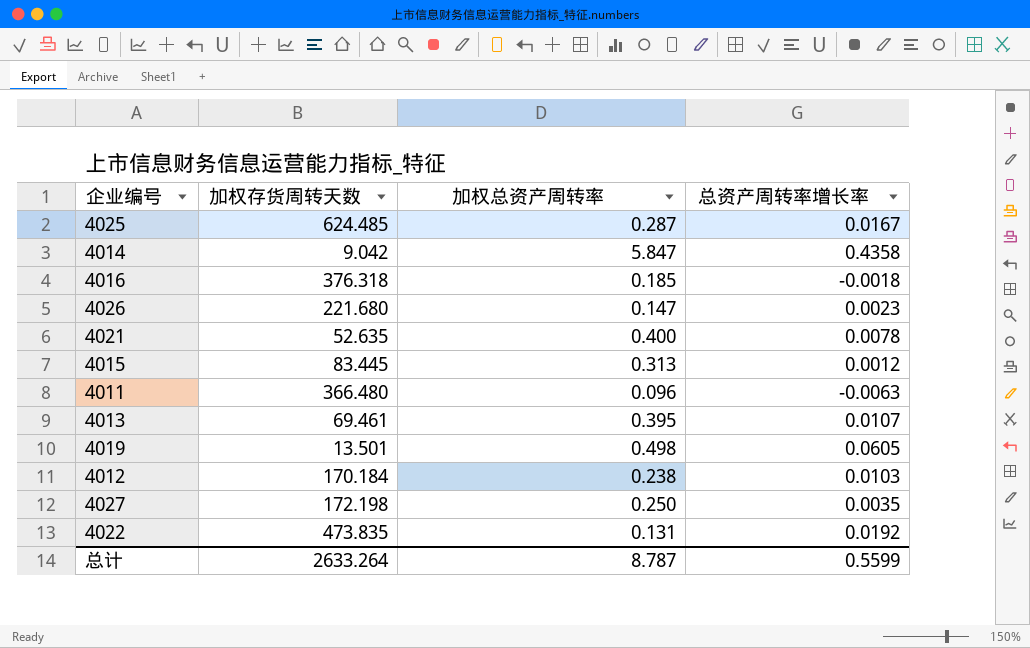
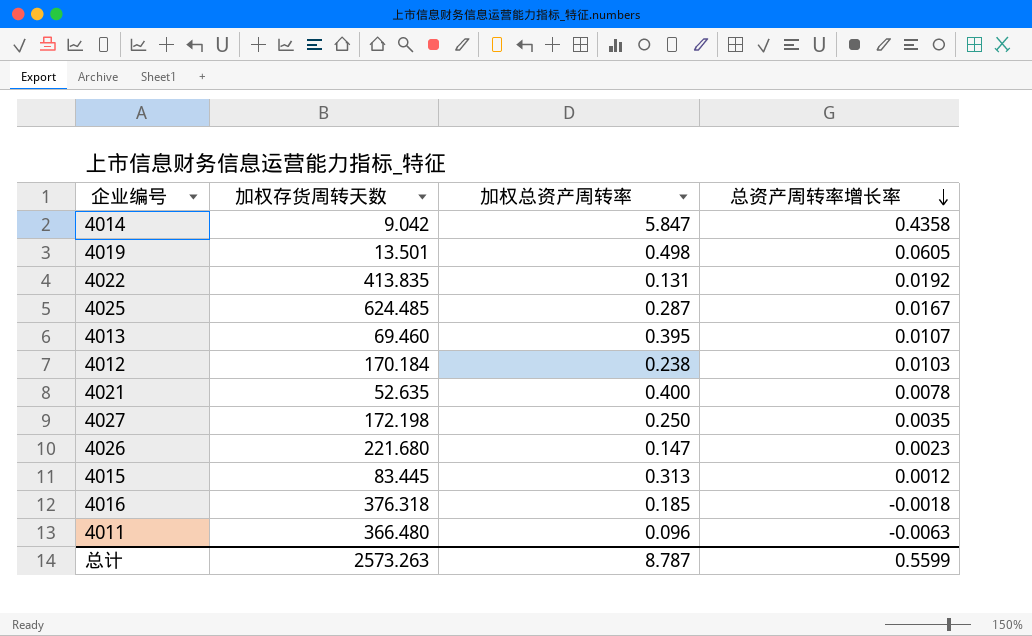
row order: none -> 总资产周转率增长率 descending
4022 | 加权存货周转天数: 473.835 -> 413.835
4013 | 加权存货周转天数: 69.461 -> 69.460
总计 | 加权存货周转天数: 2633.264 -> 2573.263

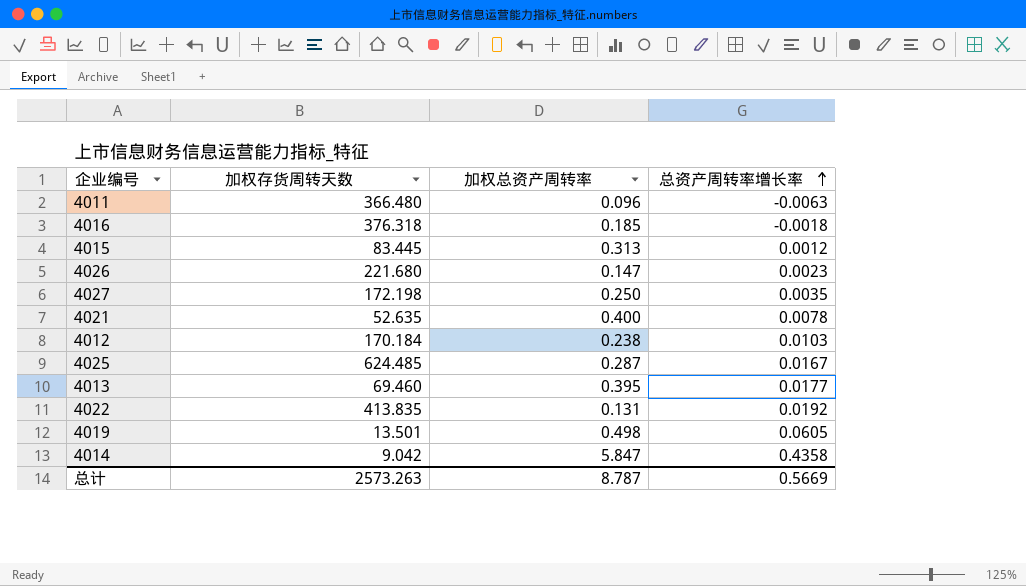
row order: 总资产周转率增长率 descending -> 总资产周转率增长率 ascending
4013 | 总资产周转率增长率: 0.0107 -> 0.0177
总计 | 总资产周转率增长率: 0.5599 -> 0.5669

